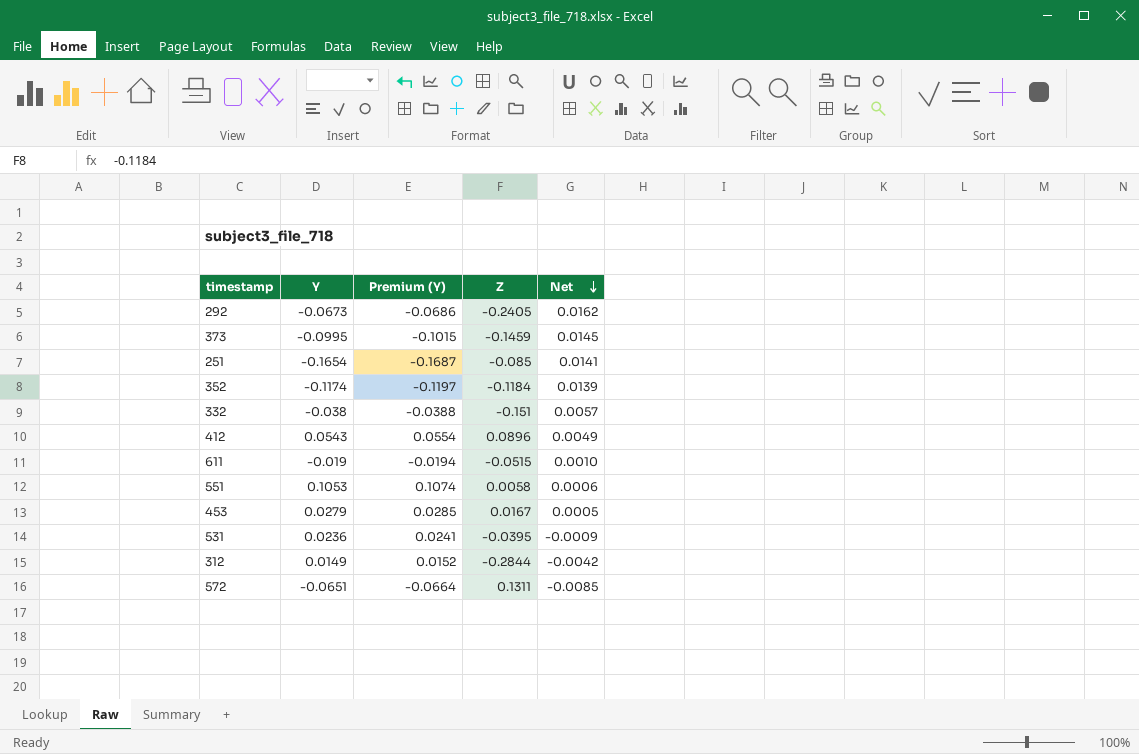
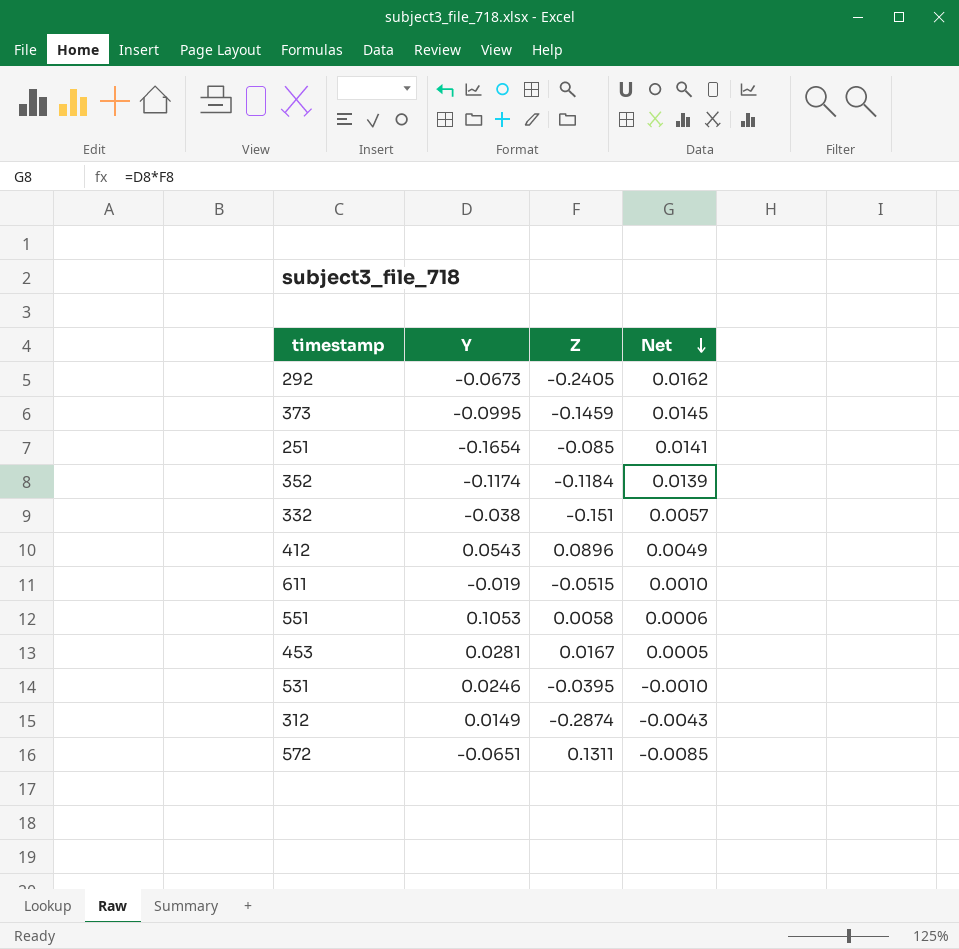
column Premium (Y) | formula: [Y] * 1.02 -> none
453 | Y: 0.0279 -> 0.0281
531 | Y: 0.0236 -> 0.0246
531 | Net: -0.0009 -> -0.0010
312 | Z: -0.2844 -> -0.2874
312 | Net: -0.0042 -> -0.0043

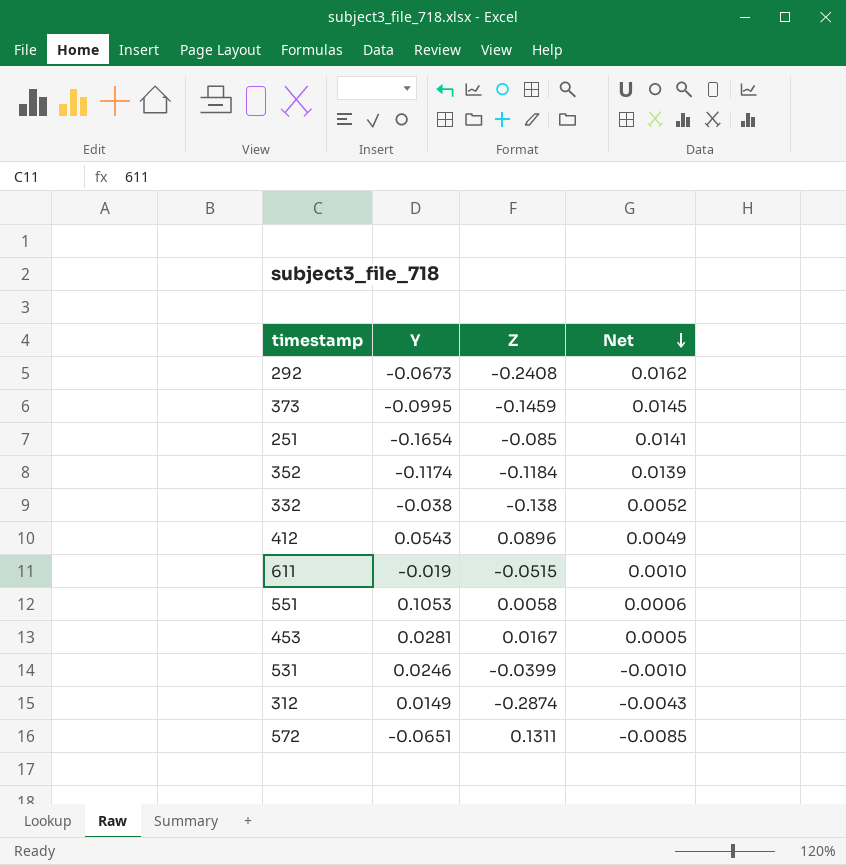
292 | Z: -0.2405 -> -0.2408
332 | Z: -0.151 -> -0.138
332 | Net: 0.0057 -> 0.0052
531 | Z: -0.0395 -> -0.0399

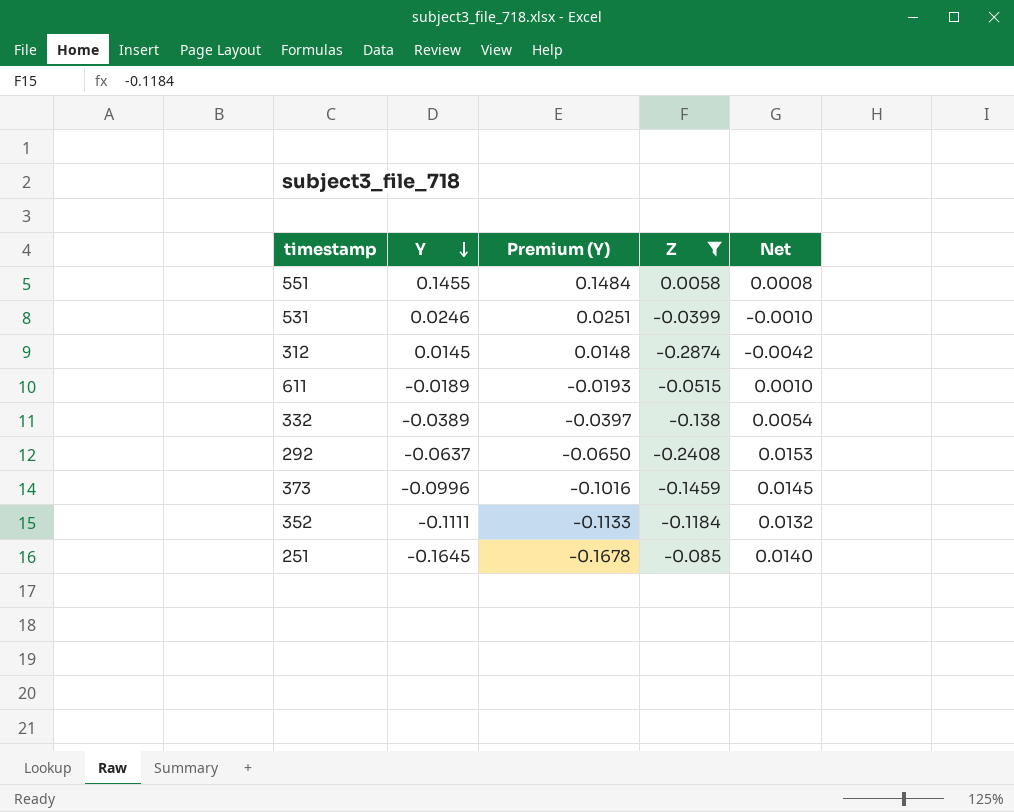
filter: none -> Z <= 0.0058
row order: Net descending -> Y descending
column Premium (Y) | formula: none -> [Y] * 1.02
551 | Y: 0.1053 -> 0.1455
551 | Net: 0.0006 -> 0.0008
312 | Y: 0.0149 -> 0.0145
312 | Net: -0.0043 -> -0.0042
611 | Y: -0.019 -> -0.0189
332 | Y: -0.038 -> -0.0389
332 | Net: 0.0052 -> 0.0054
292 | Y: -0.0673 -> -0.0637
292 | Net: 0.0162 -> 0.0153
373 | Y: -0.0995 -> -0.0996
352 | Y: -0.1174 -> -0.1111
352 | Net: 0.0139 -> 0.0132
251 | Y: -0.1654 -> -0.1645
251 | Net: 0.0141 -> 0.0140

